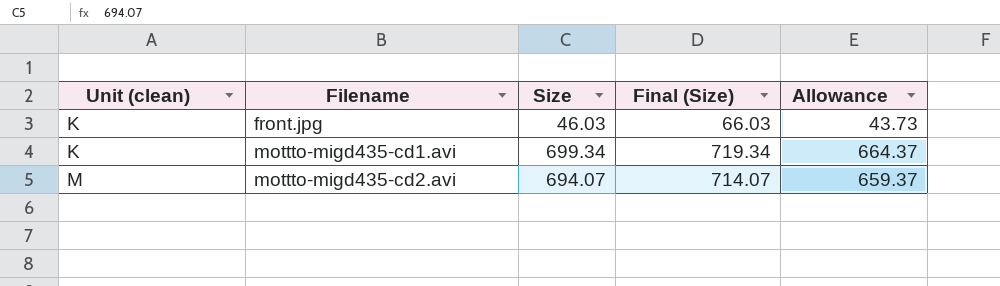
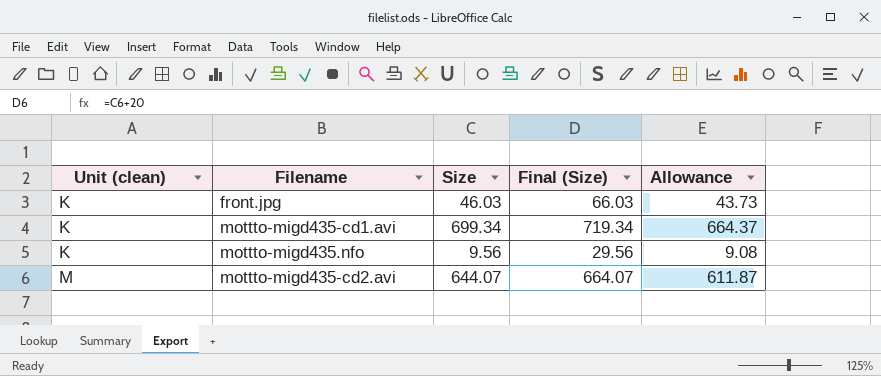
row mottto-migd435.nfo: none -> K | 9.56 | 29.56 | 9.08
mottto-migd435-cd2.avi | Size: 694.07 -> 644.07
mottto-migd435-cd2.avi | Final (Size): 714.07 -> 664.07
mottto-migd435-cd2.avi | Allowance: 659.37 -> 611.87

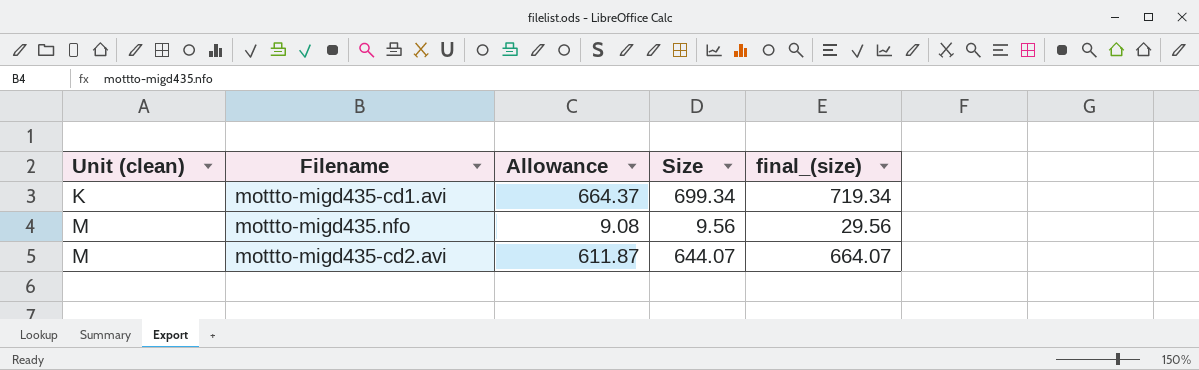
column Allowance | position: 5 -> 3
column name: Final (Size) -> final_(size)
row front.jpg: K | 46.03 | 66.03 | 43.73 -> none
mottto-migd435.nfo | Unit (clean): K -> M

